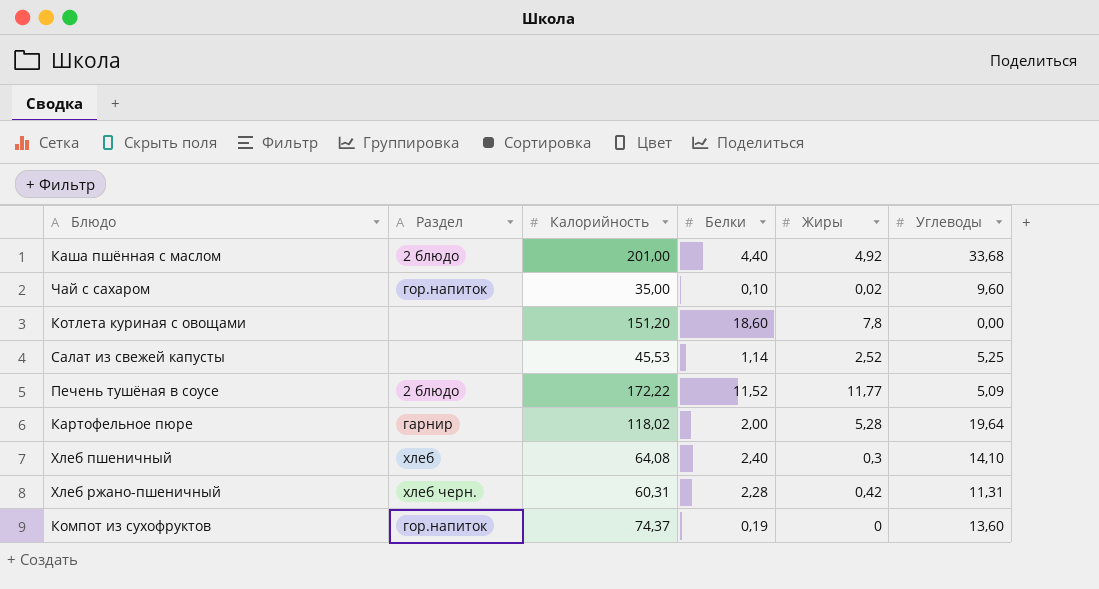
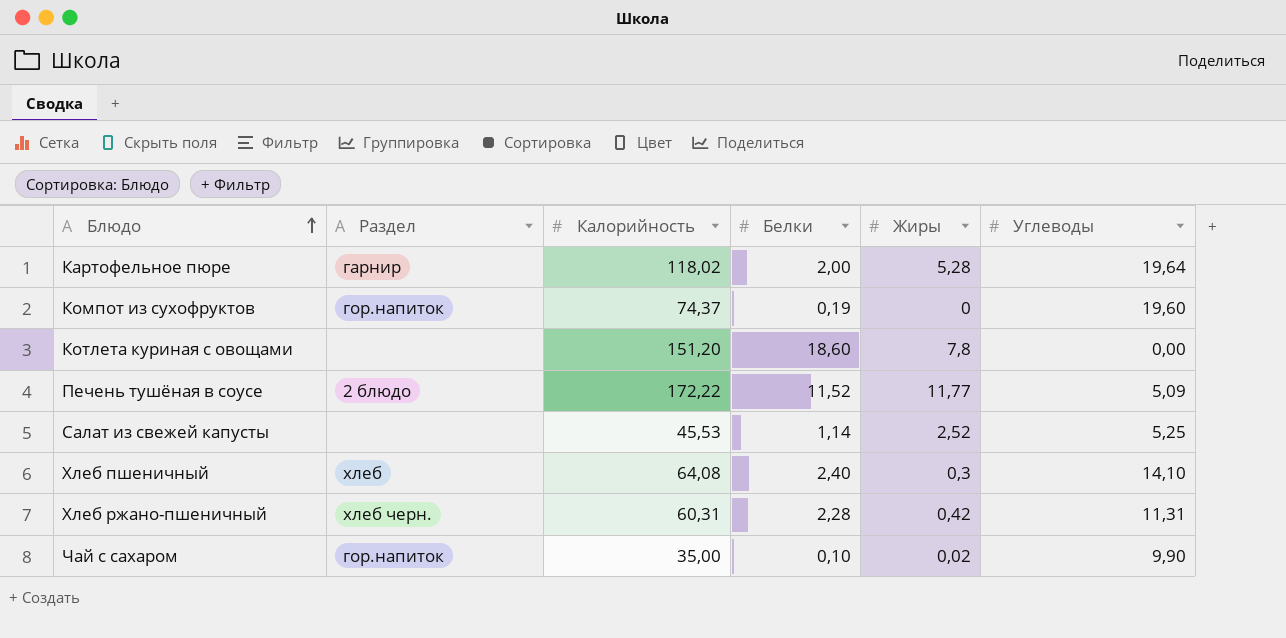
row order: none -> Блюдо ascending
row Каша пшённая с маслом: 2 блюдо | 201,00 | 4,40 | 4,92 | 33,68 -> none
Компот из сухофруктов | Углеводы: 13,60 -> 19,60
Чай с сахаром | Углеводы: 9,60 -> 9,90

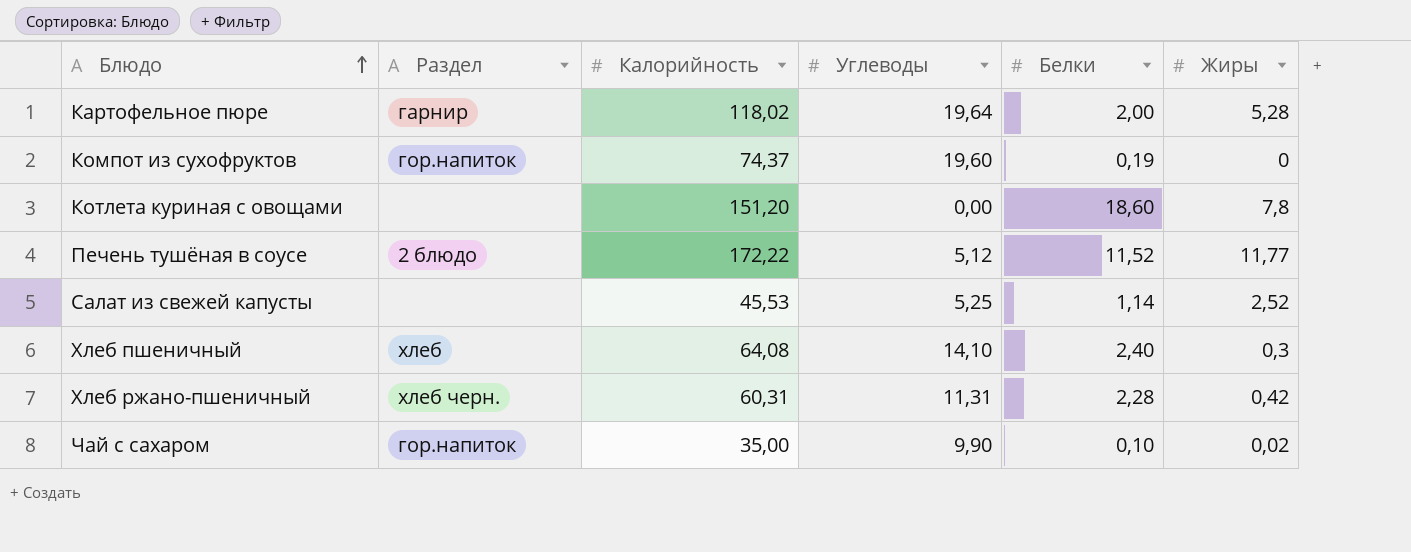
column Углеводы | position: 6 -> 4
Печень тушёная в соусе | Углеводы: 5,09 -> 5,12

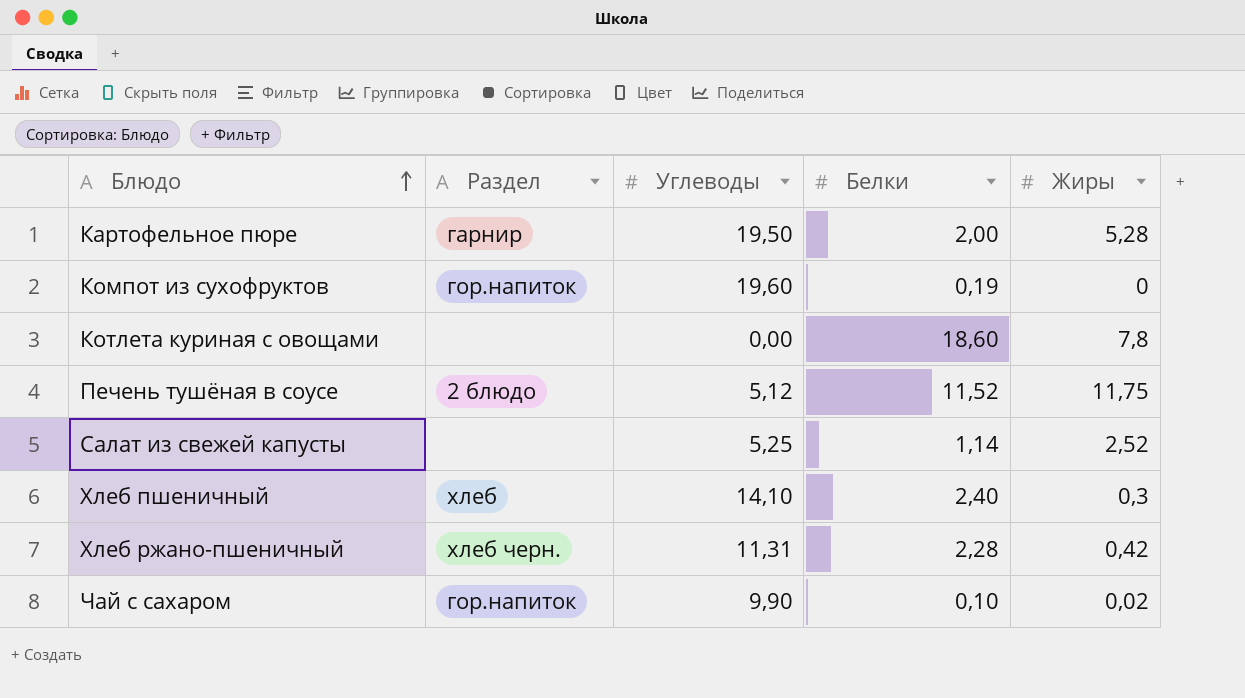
column Калорийность | position: 3 -> none
Картофельное пюре | Углеводы: 19,64 -> 19,50
Печень тушёная в соусе | Жиры: 11,77 -> 11,75

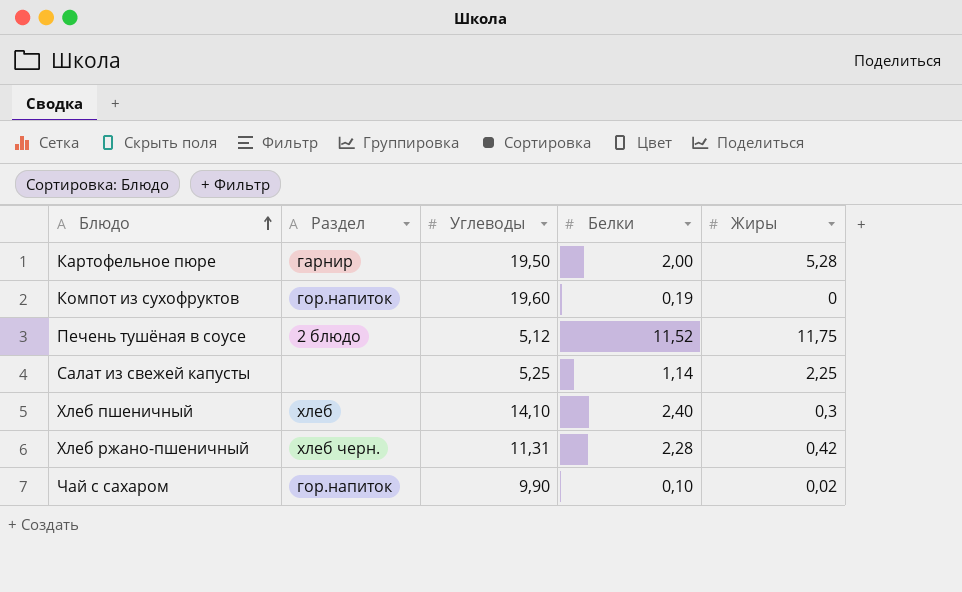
row Котлета куриная с овощами: none | 0,00 | 18,60 | 7,8 -> none
Салат из свежей капусты | Жиры: 2,52 -> 2,25

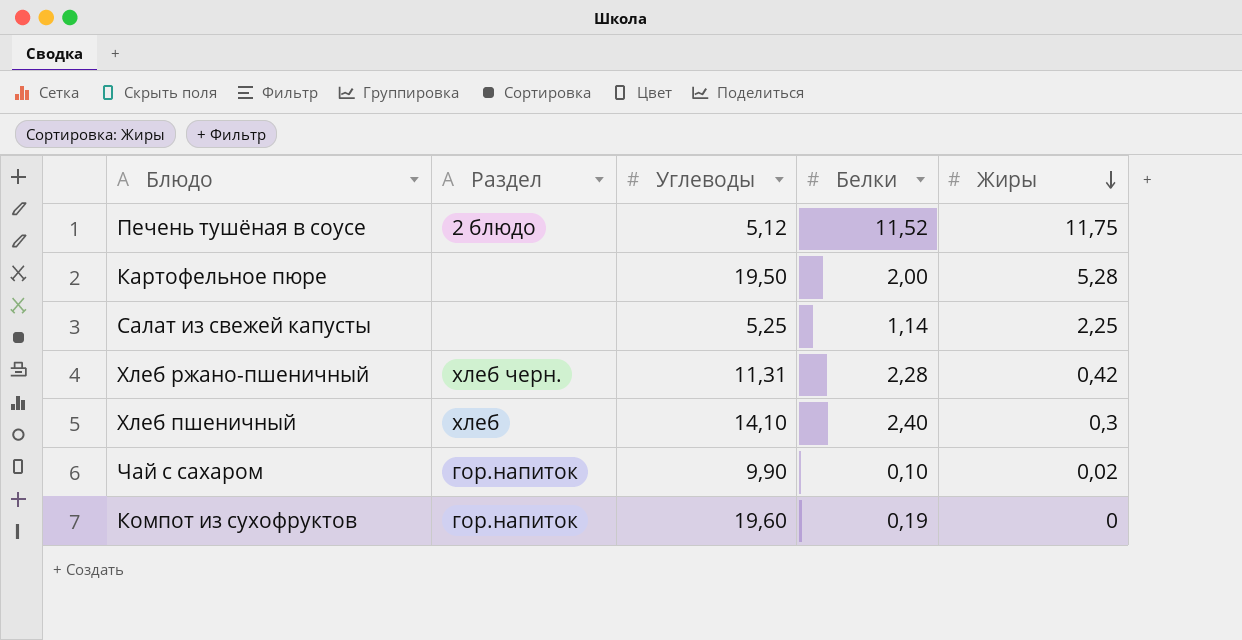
row order: Блюдо ascending -> Жиры descending
Картофельное пюре | Раздел: гарнир -> none

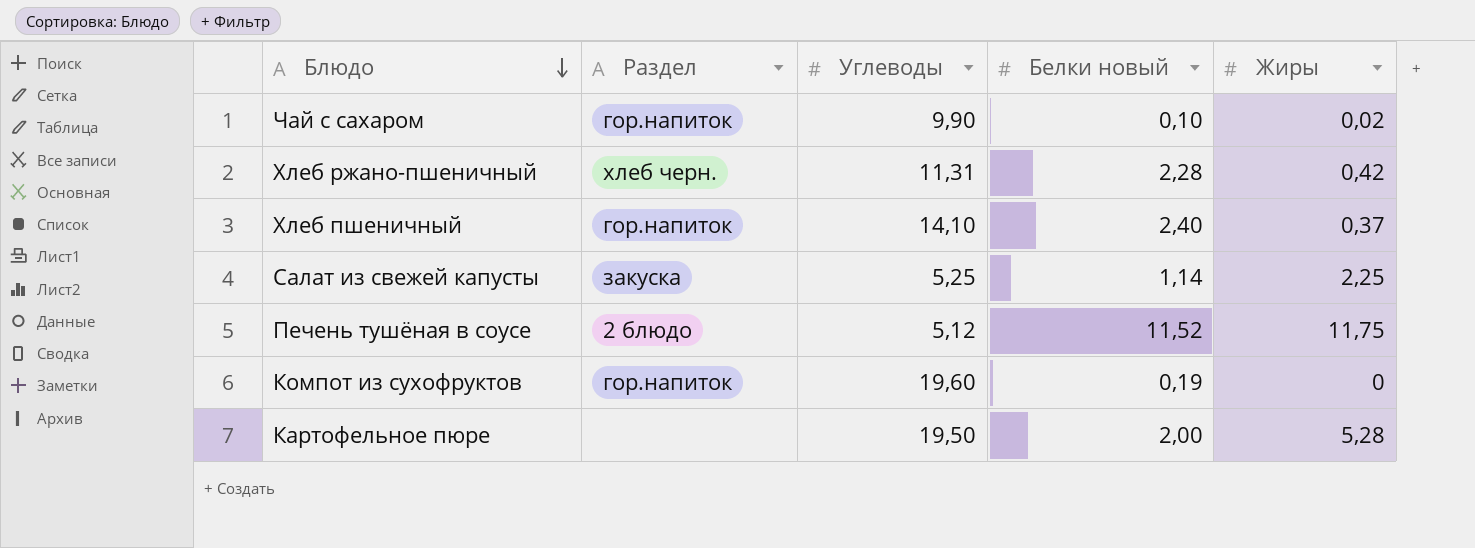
row order: Жиры descending -> Блюдо descending
column name: Белки -> Белки новый
Хлеб пшеничный | Раздел: хлеб -> гор.напиток
Хлеб пшеничный | Жиры: 0,3 -> 0,37
Салат из свежей капусты | Раздел: none -> закуска

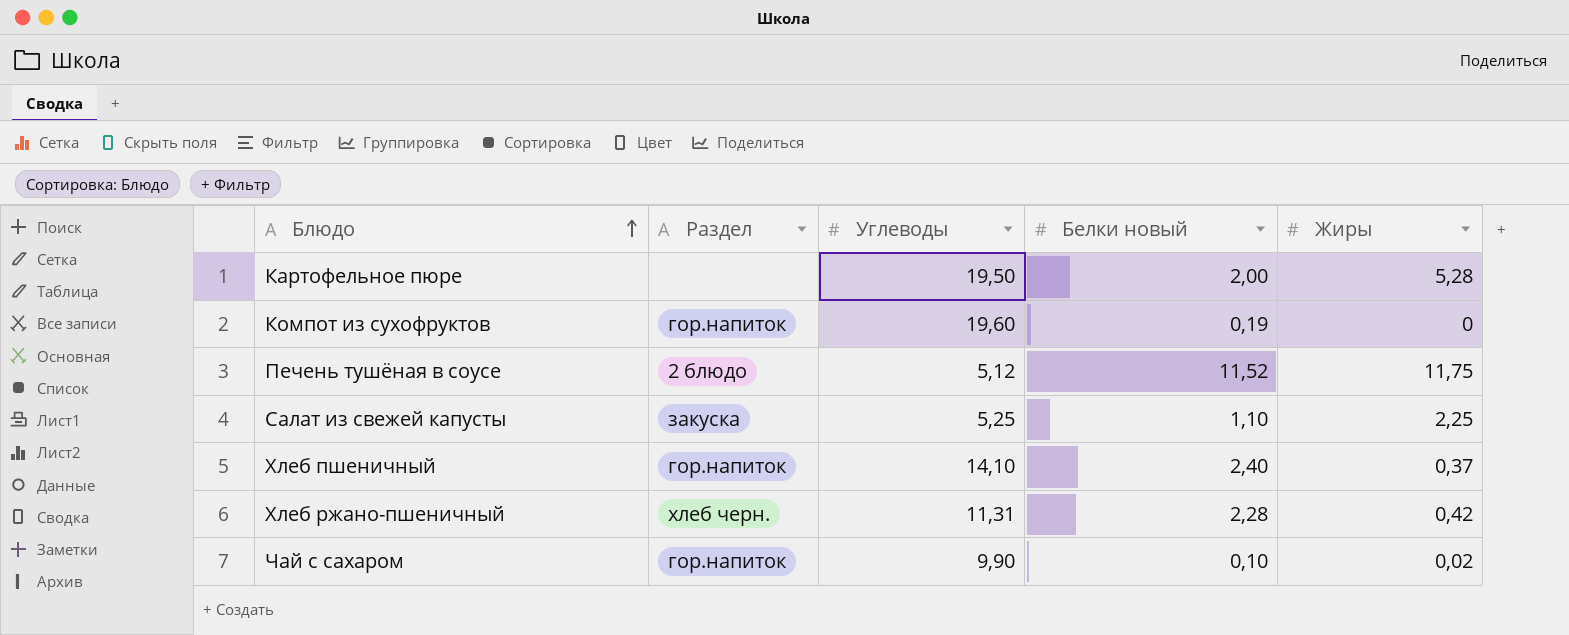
row order: Блюдо descending -> Блюдо ascending
Салат из свежей капусты | Белки новый: 1,14 -> 1,10

